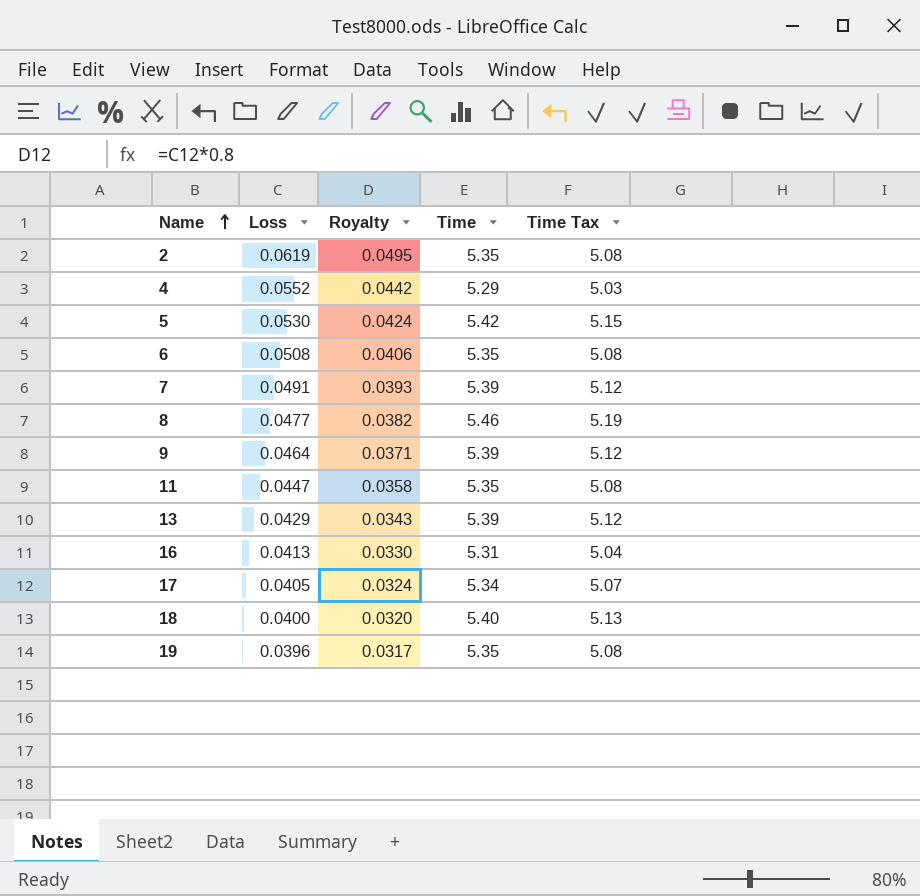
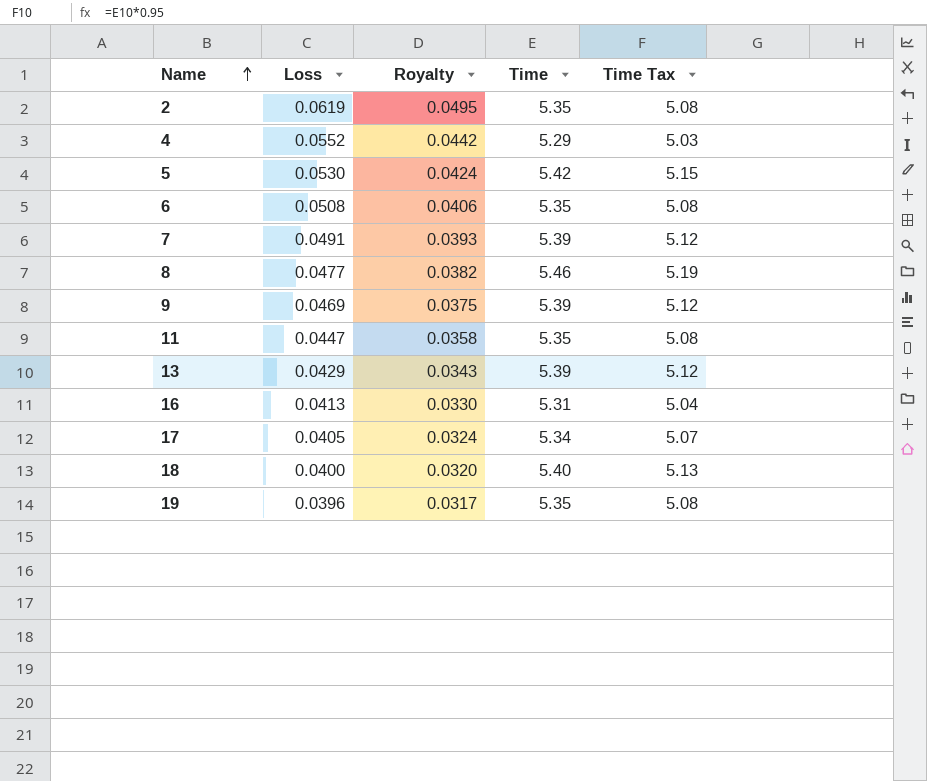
9 | Loss: 0.0464 -> 0.0469
9 | Royalty: 0.0371 -> 0.0375

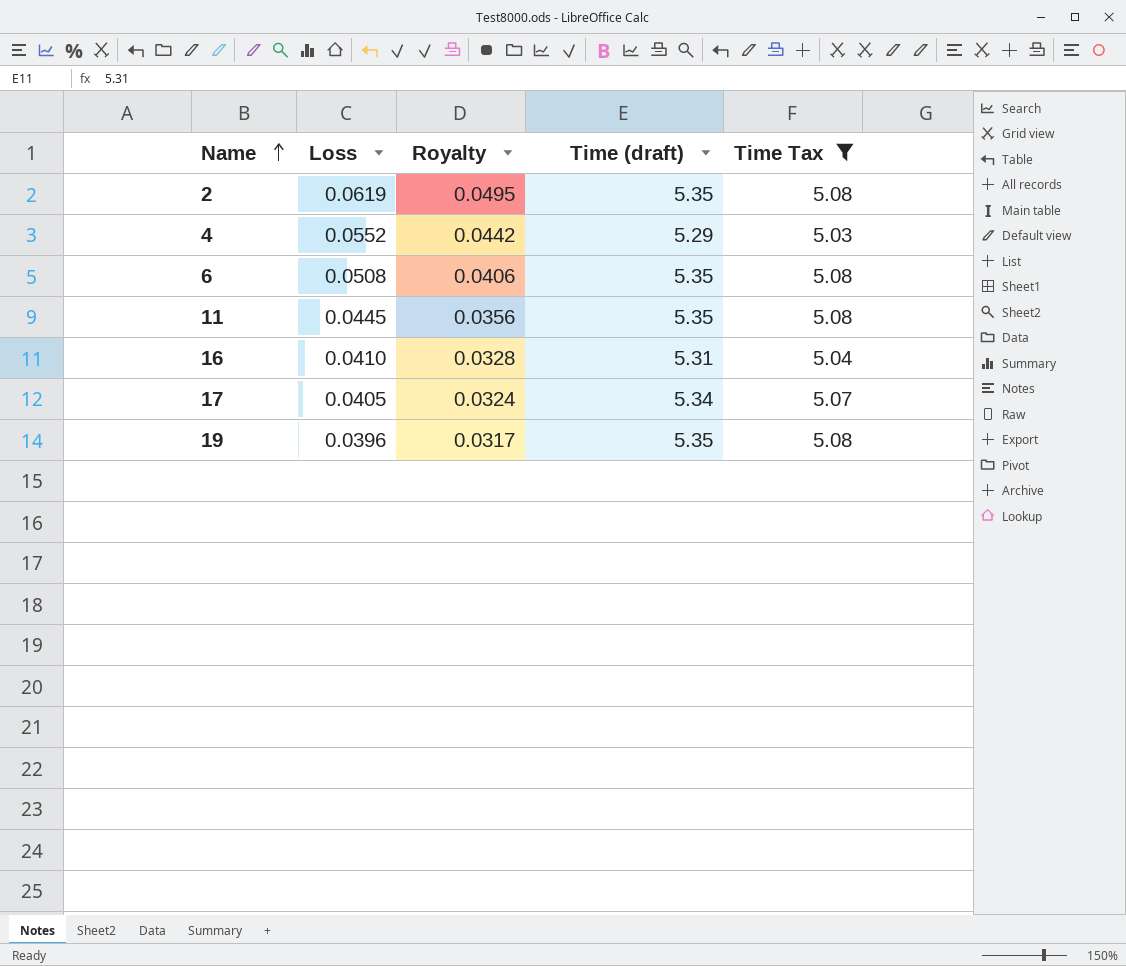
filter: none -> Time Tax <= 5.08
column name: Time -> Time (draft)
11 | Loss: 0.0447 -> 0.0445
11 | Royalty: 0.0358 -> 0.0356
16 | Loss: 0.0413 -> 0.0410
16 | Royalty: 0.0330 -> 0.0328

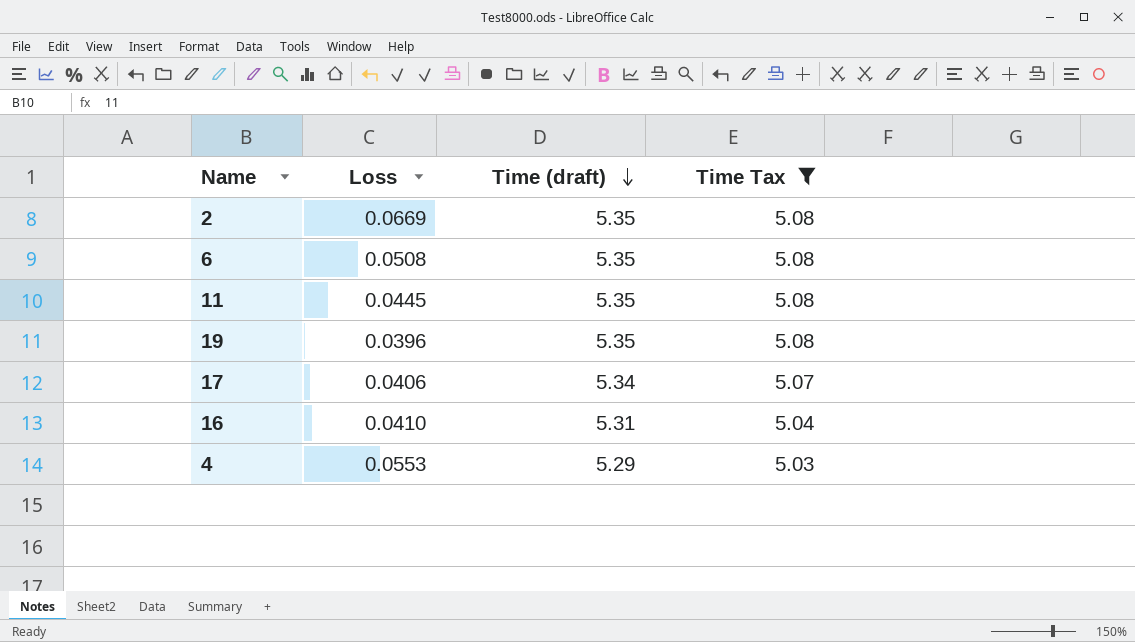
row order: Name ascending -> Time (draft) descending
column Royalty | formula: [Loss] * 0.8 -> none
2 | Loss: 0.0619 -> 0.0669
17 | Loss: 0.0405 -> 0.0406
4 | Loss: 0.0552 -> 0.0553

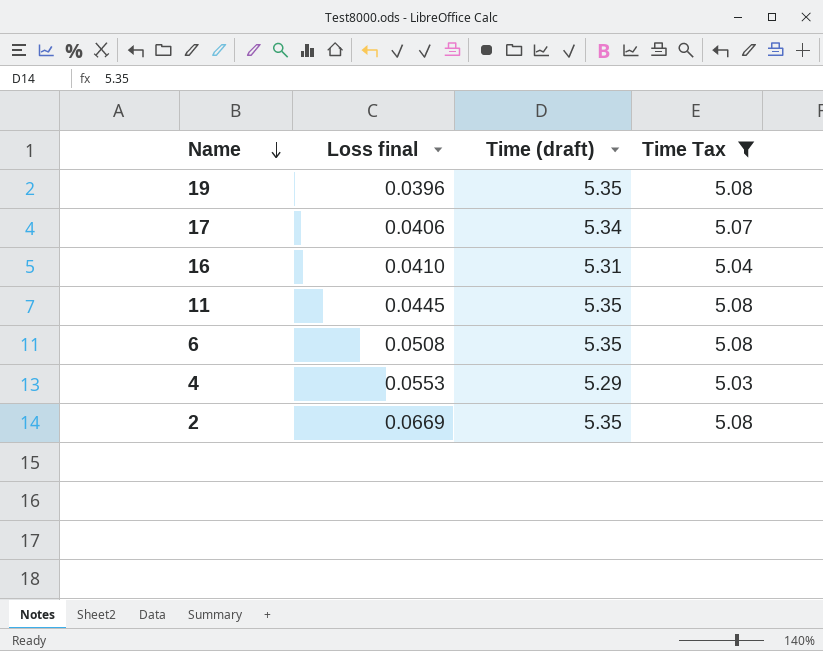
row order: Time (draft) descending -> Name descending
column name: Loss -> Loss final

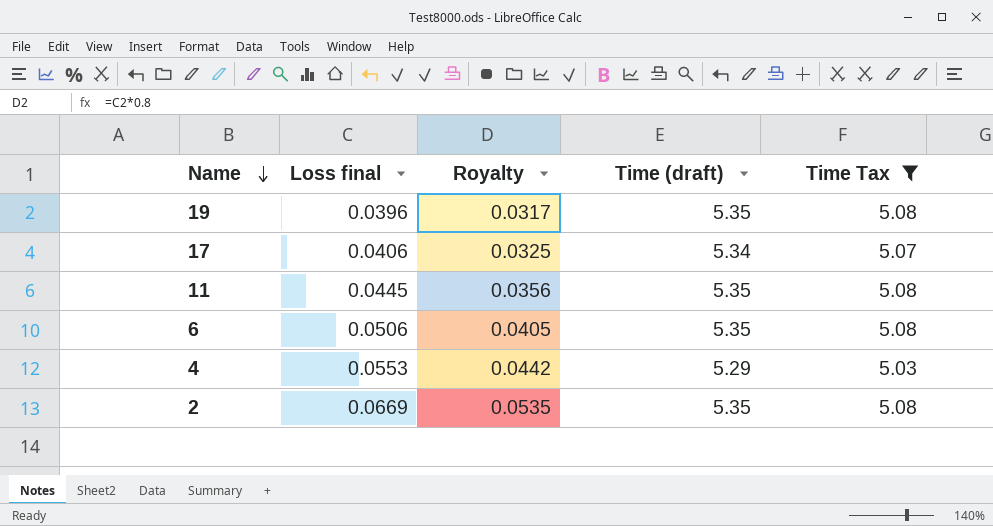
column Royalty | formula: none -> [Loss final] * 0.8
row 16: 0.0410 | 5.31 | 5.04 -> none
6 | Loss final: 0.0508 -> 0.0506

